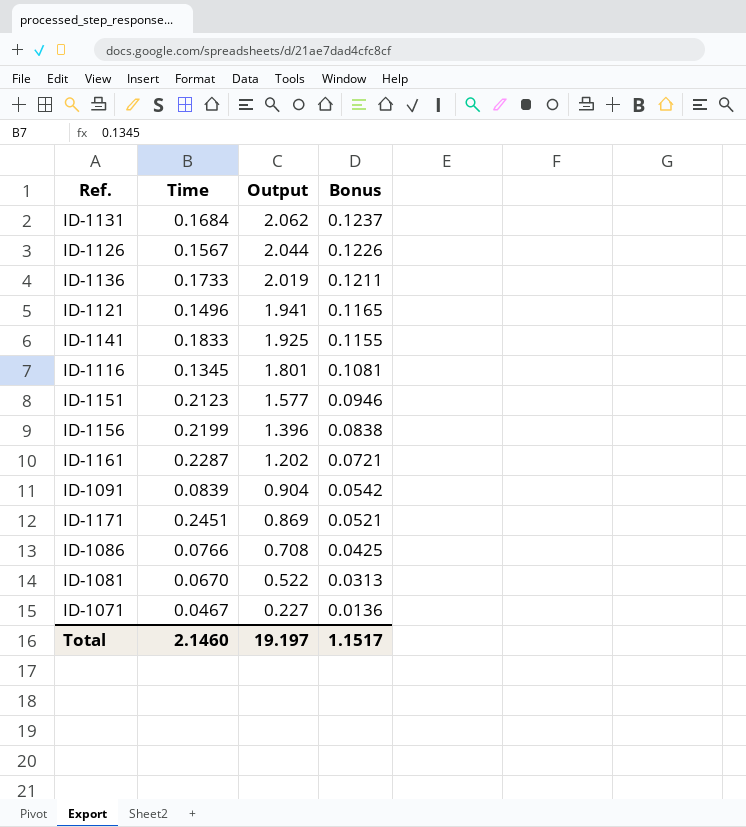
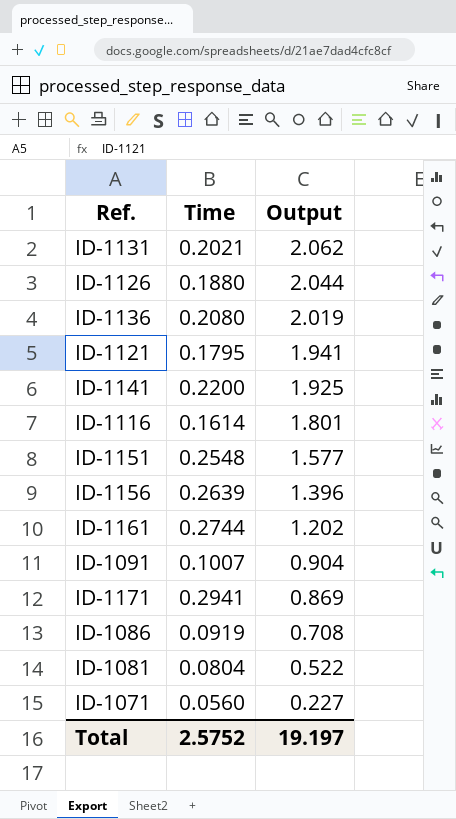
column Bonus | formula: [Output] * 0.06 -> none
ID-1131 | Time: 0.1684 -> 0.2021
ID-1126 | Time: 0.1567 -> 0.1880
ID-1136 | Time: 0.1733 -> 0.2080
ID-1121 | Time: 0.1496 -> 0.1795
ID-1141 | Time: 0.1833 -> 0.2200
ID-1116 | Time: 0.1345 -> 0.1614
ID-1151 | Time: 0.2123 -> 0.2548
ID-1156 | Time: 0.2199 -> 0.2639
ID-1161 | Time: 0.2287 -> 0.2744
ID-1091 | Time: 0.0839 -> 0.1007
ID-1171 | Time: 0.2451 -> 0.2941
ID-1086 | Time: 0.0766 -> 0.0919
ID-1081 | Time: 0.0670 -> 0.0804
ID-1071 | Time: 0.0467 -> 0.0560
Total | Time: 2.1460 -> 2.5752

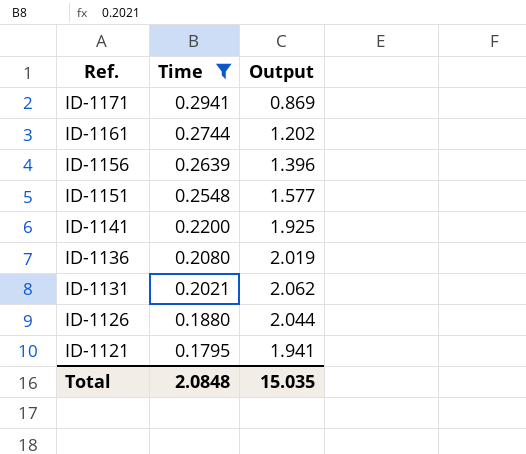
filter: none -> Time >= 0.1795
row order: Output descending -> Ref. descending
Total | Time: 2.5752 -> 2.0848
Total | Output: 19.197 -> 15.035

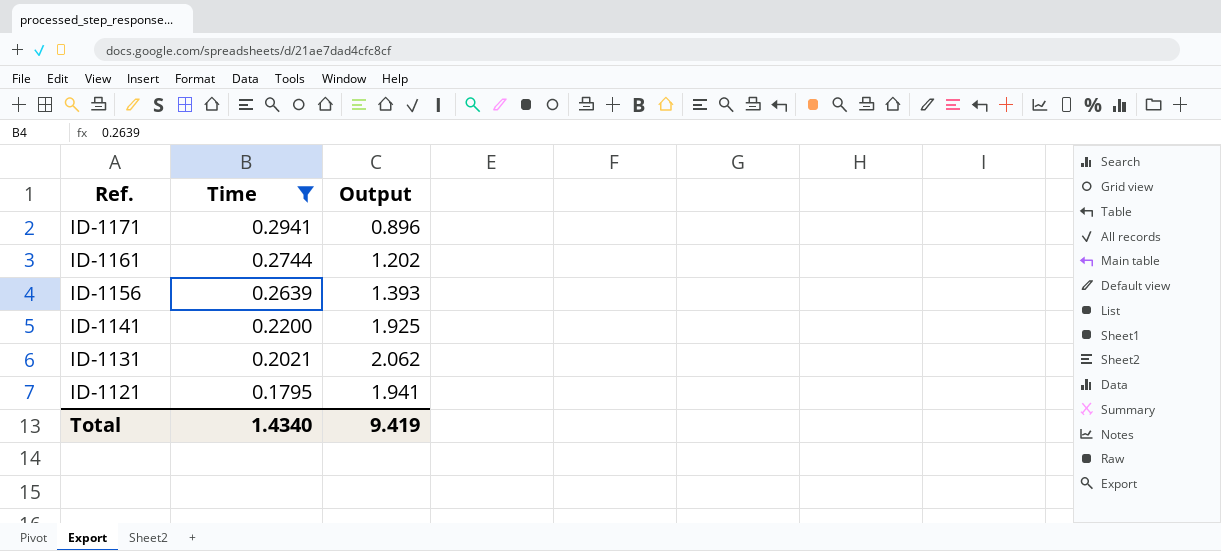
row ID-1151: 0.2548 | 1.577 -> none
row ID-1136: 0.2080 | 2.019 -> none
row ID-1126: 0.1880 | 2.044 -> none
ID-1171 | Output: 0.869 -> 0.896
ID-1156 | Output: 1.396 -> 1.393
Total | Time: 2.0848 -> 1.4340
Total | Output: 15.035 -> 9.419

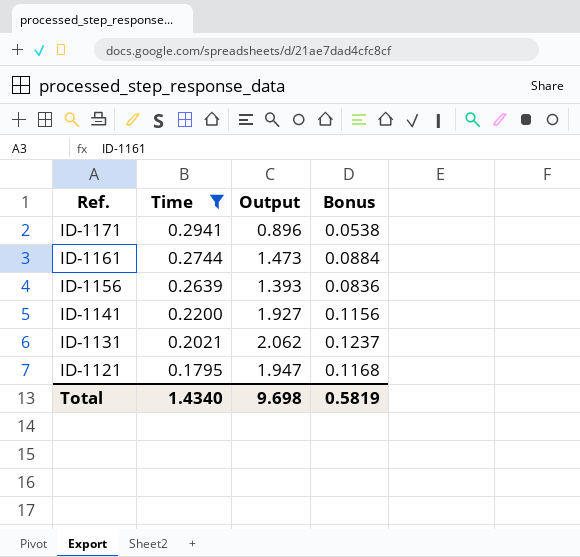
column Bonus | formula: none -> [Output] * 0.06
ID-1161 | Output: 1.202 -> 1.473
ID-1141 | Output: 1.925 -> 1.927
ID-1121 | Output: 1.941 -> 1.947
Total | Output: 9.419 -> 9.698

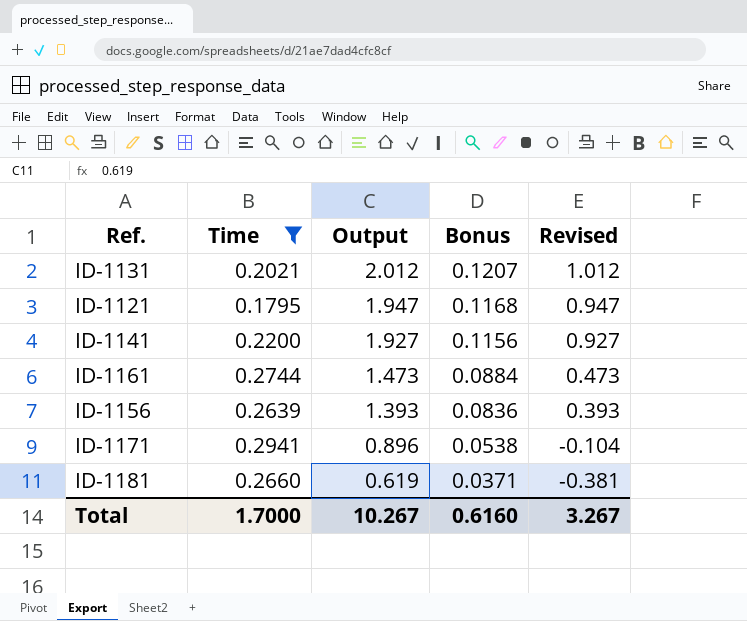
row order: Ref. descending -> Output descending
column Revised | formula: none -> [Output] - 1
ID-1131 | Output: 2.062 -> 2.012
ID-1131 | Bonus: 0.1237 -> 0.1207
row ID-1181: none -> 0.2660 | 0.619 | 0.0371 | -0.381
Total | Time: 1.4340 -> 1.7000
Total | Output: 9.698 -> 10.267
Total | Bonus: 0.5819 -> 0.6160

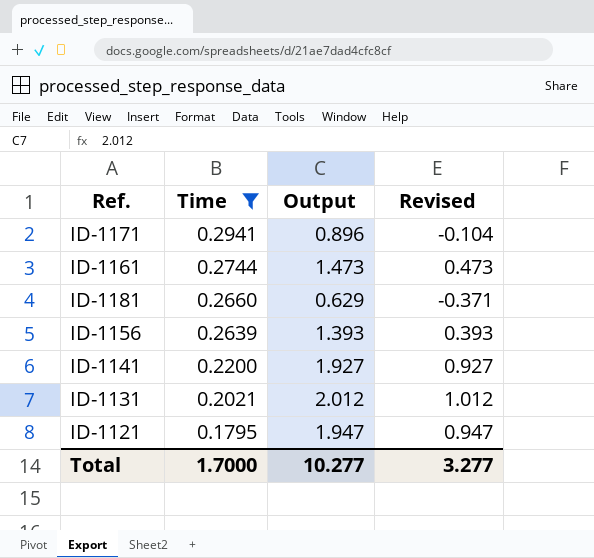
row order: Output descending -> Time descending
column Bonus | formula: [Output] * 0.06 -> none
ID-1181 | Output: 0.619 -> 0.629
ID-1181 | Revised: -0.381 -> -0.371
Total | Output: 10.267 -> 10.277
Total | Revised: 3.267 -> 3.277

